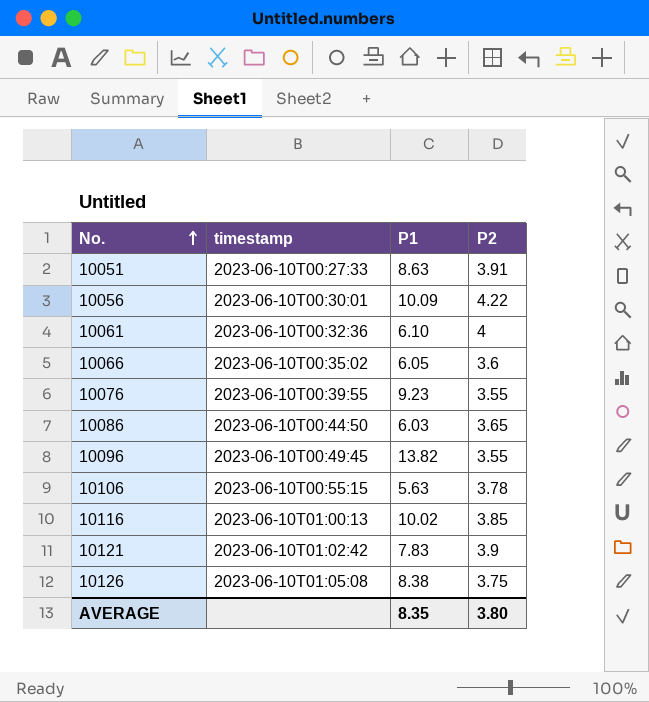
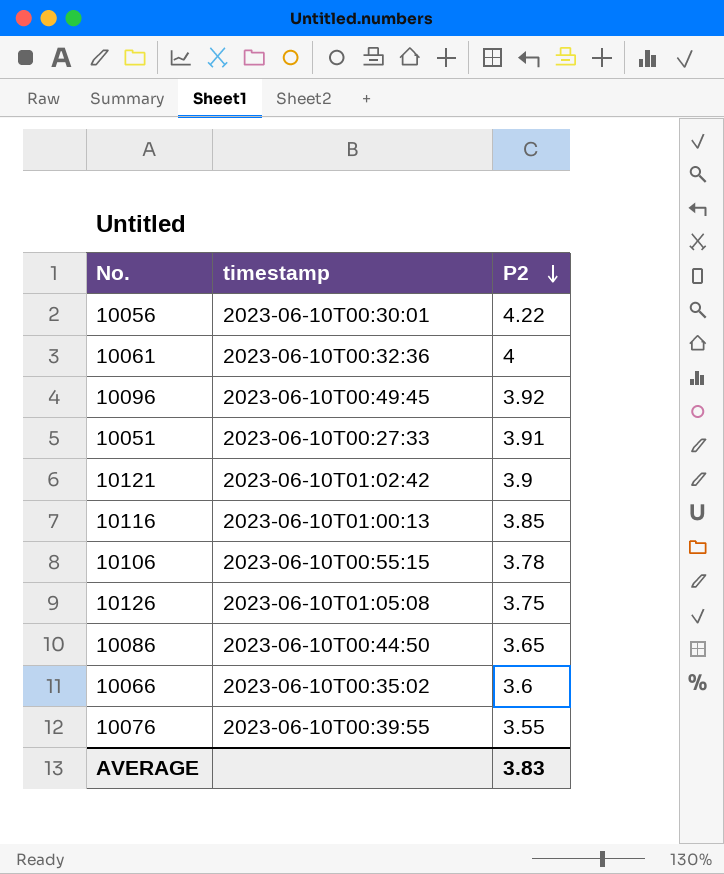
row order: No. ascending -> P2 descending
column P1 | position: 3 -> none
10096 | P2: 3.55 -> 3.92
AVERAGE | P2: 3.80 -> 3.83

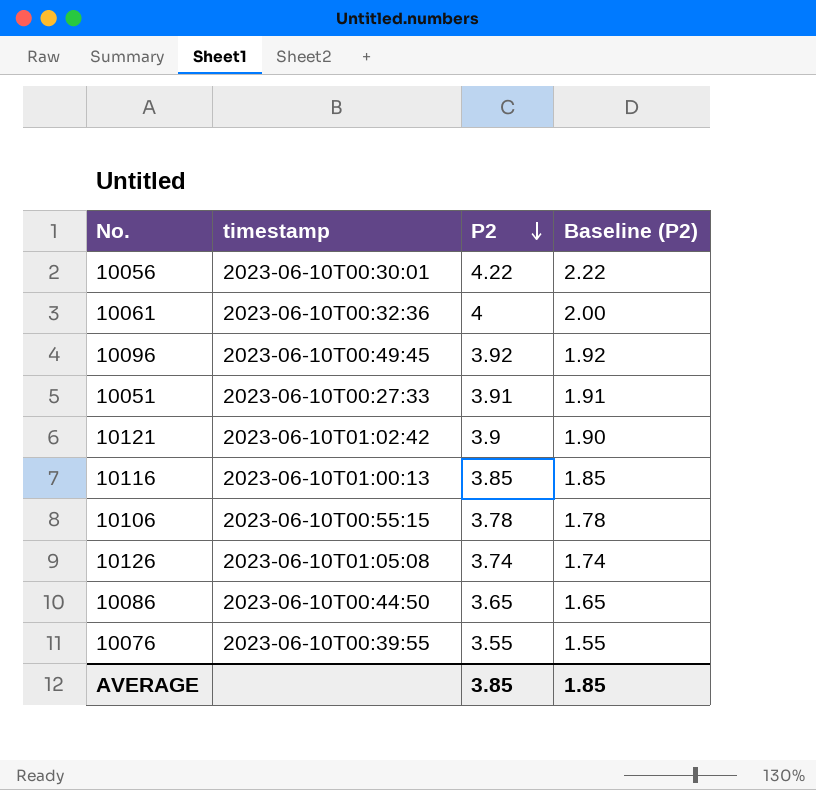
column Baseline (P2) | formula: none -> [P2] - 2
row 10066: 2023-06-10T00:35:02 | 3.6 -> none
10126 | P2: 3.75 -> 3.74
AVERAGE | P2: 3.83 -> 3.85

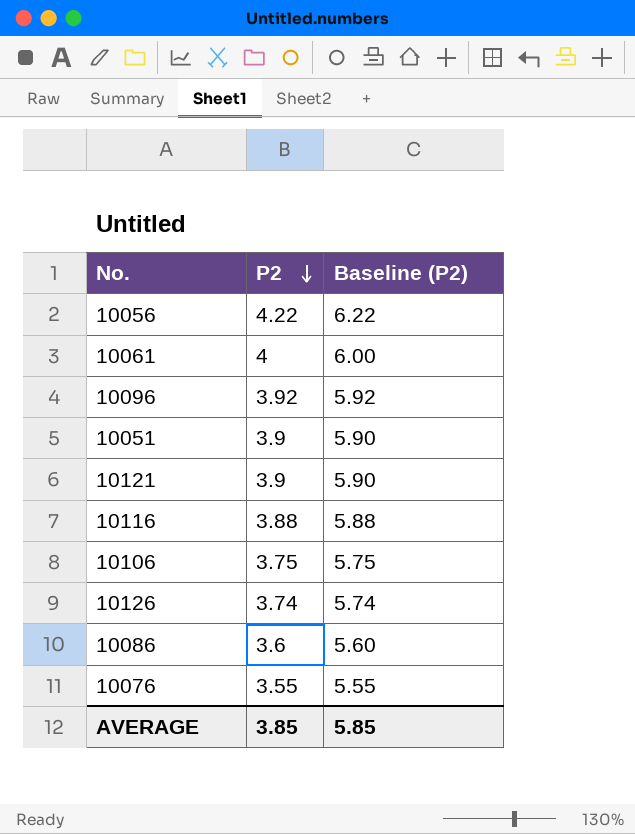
column timestamp | position: 2 -> none
column Baseline (P2) | formula: [P2] - 2 -> [P2] + 2
10051 | P2: 3.91 -> 3.9
10116 | P2: 3.85 -> 3.88
10106 | P2: 3.78 -> 3.75
10086 | P2: 3.65 -> 3.6
AVERAGE | Baseline (P2): 1.85 -> 5.85

